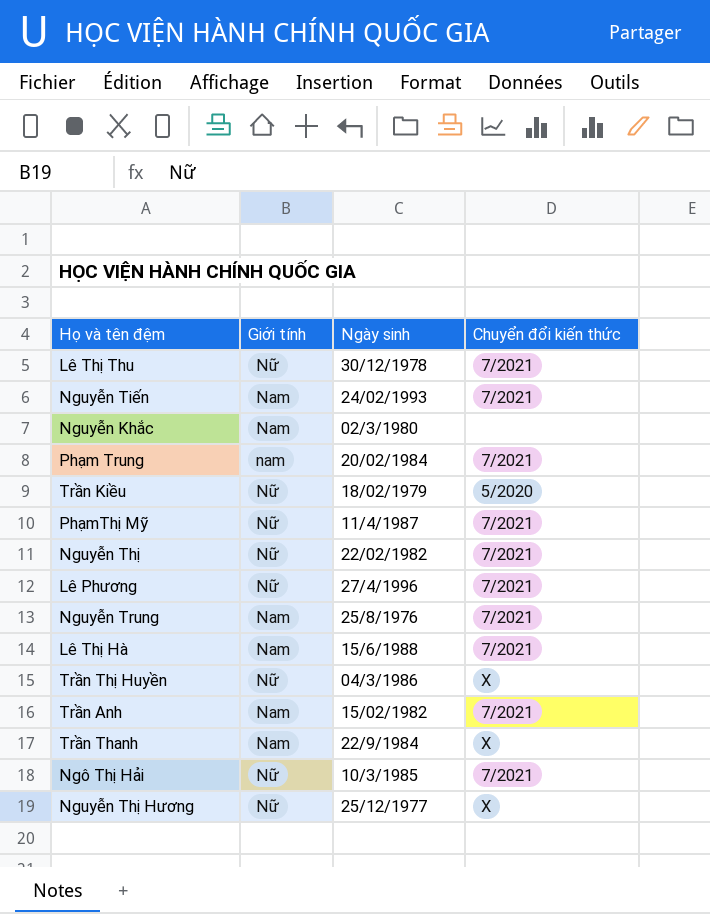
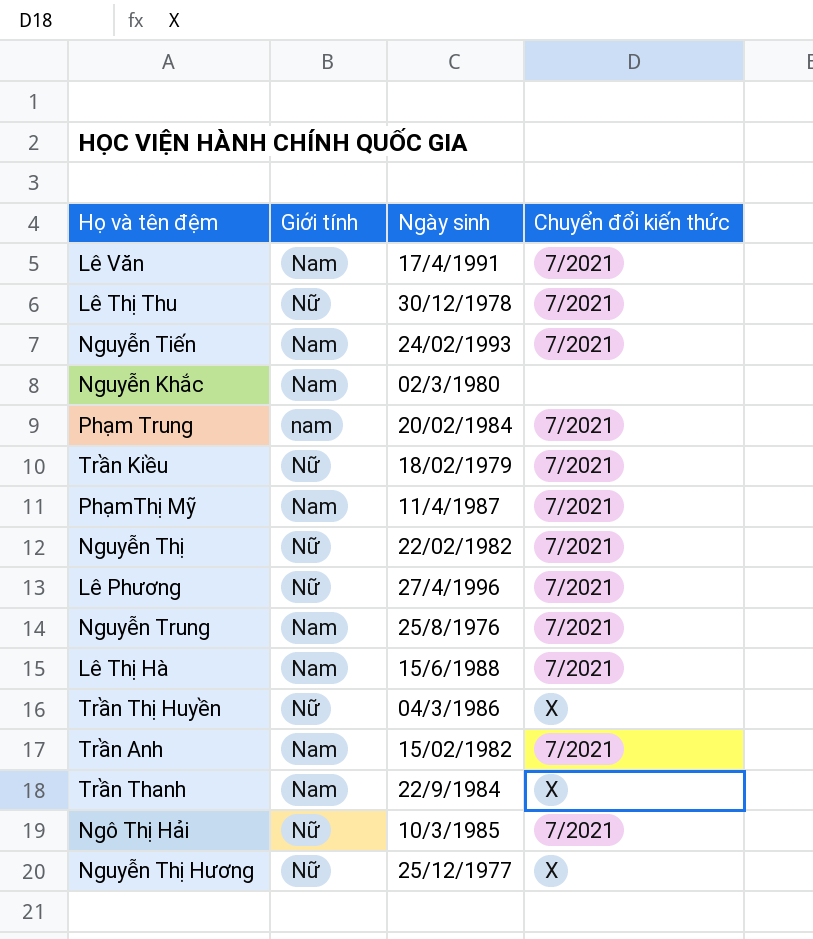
row Lê Văn: none -> Nam | 17/4/1991 | 7/2021
Trần Kiều | Chuyển đổi kiến thức: 5/2020 -> 7/2021
PhạmThị Mỹ | Giới tính: Nữ -> Nam

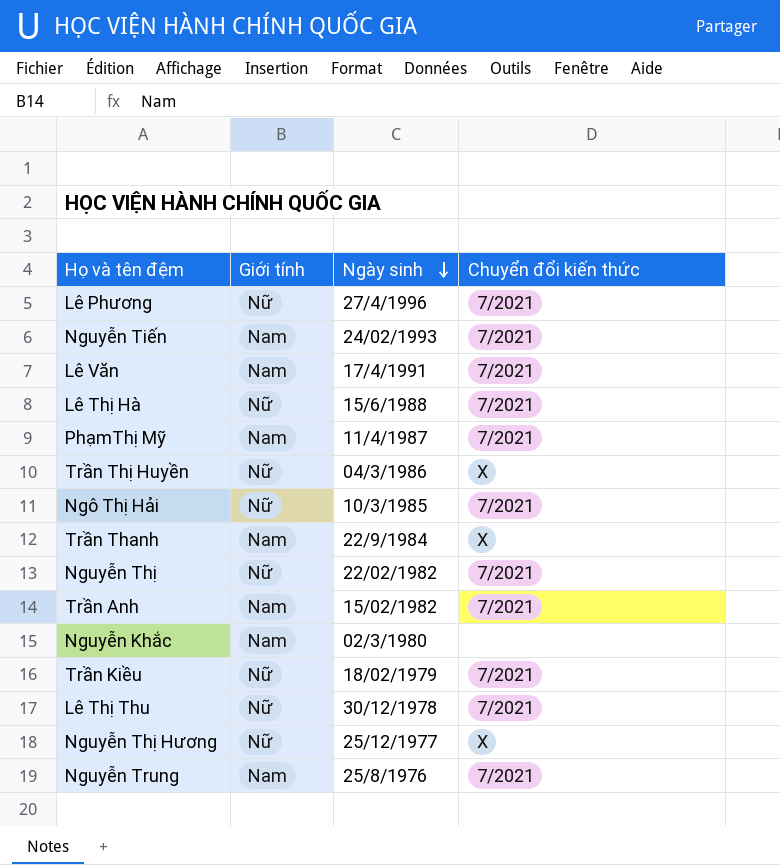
row order: none -> Ngày sinh descending
row Phạm Trung: nam | 20/02/1984 | 7/2021 -> none
Lê Thị Hà | Giới tính: Nam -> Nữ

